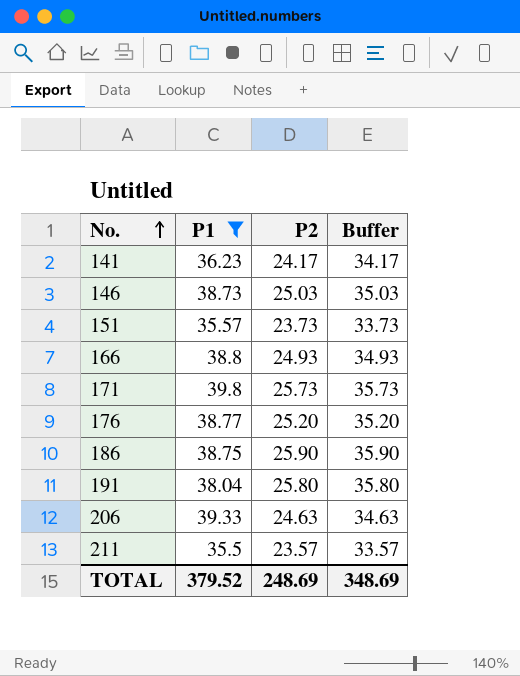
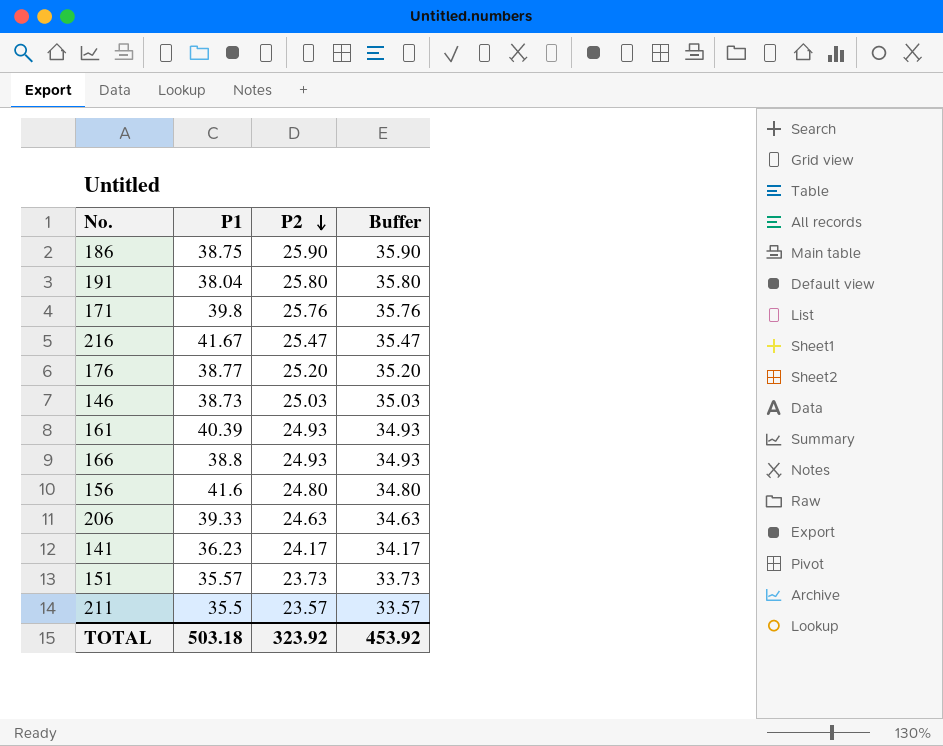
filter: P1 <= 39.8 -> none
row order: No. ascending -> P2 descending
171 | P2: 25.73 -> 25.76
171 | Buffer: 35.73 -> 35.76
TOTAL | P1: 379.52 -> 503.18
TOTAL | P2: 248.69 -> 323.92
TOTAL | Buffer: 348.69 -> 453.92

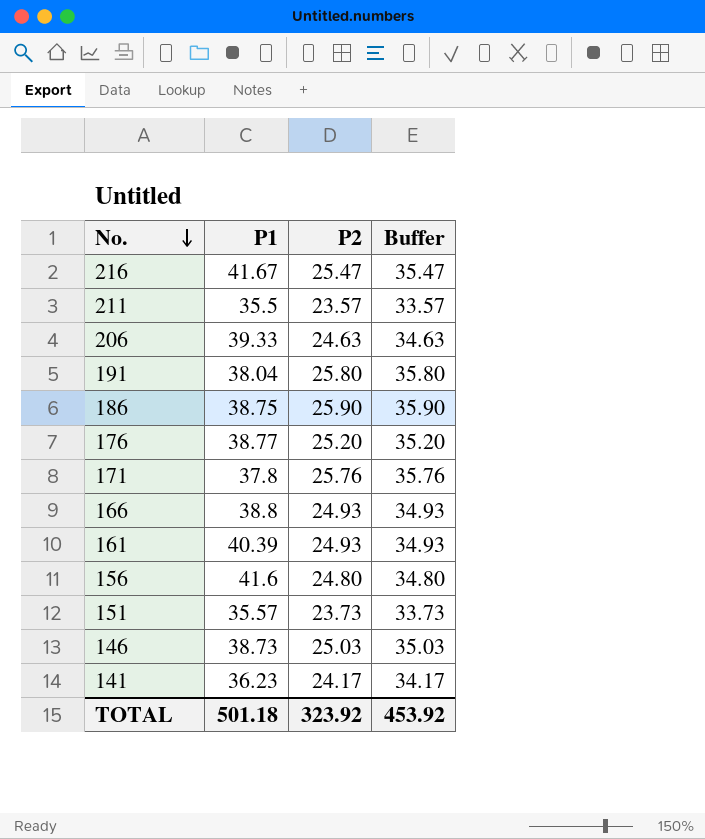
row order: P2 descending -> No. descending
171 | P1: 39.8 -> 37.8
TOTAL | P1: 503.18 -> 501.18

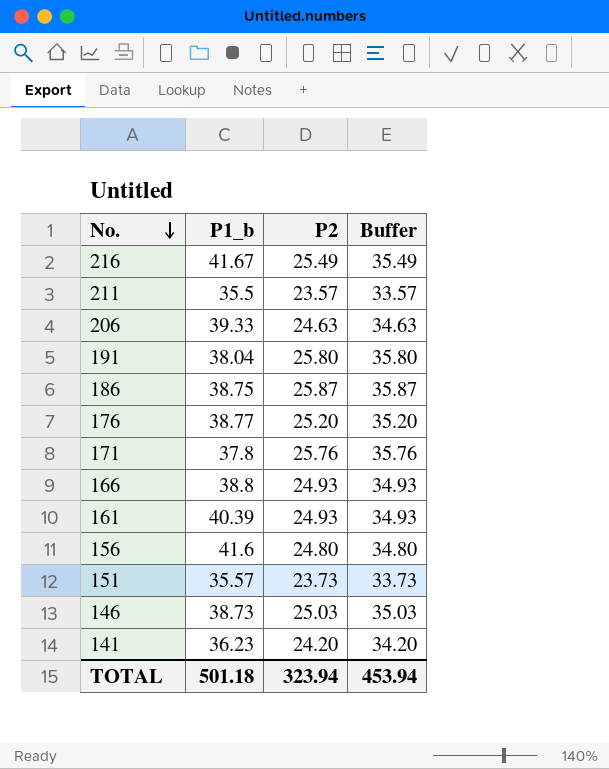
column name: P1 -> P1_b
216 | P2: 25.47 -> 25.49
216 | Buffer: 35.47 -> 35.49
186 | P2: 25.90 -> 25.87
186 | Buffer: 35.90 -> 35.87
141 | P2: 24.17 -> 24.20
141 | Buffer: 34.17 -> 34.20
TOTAL | P2: 323.92 -> 323.94
TOTAL | Buffer: 453.92 -> 453.94

